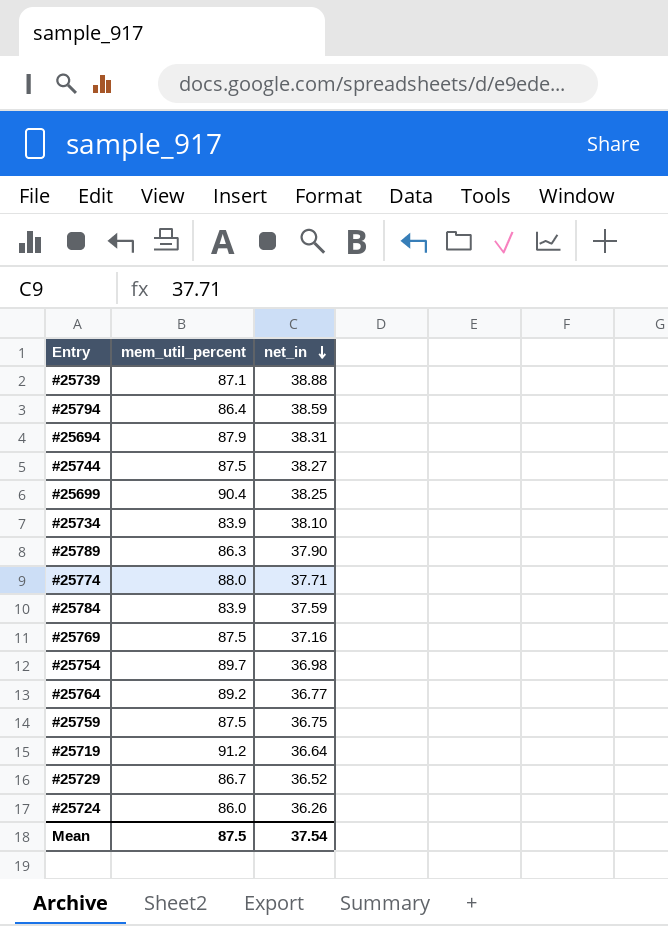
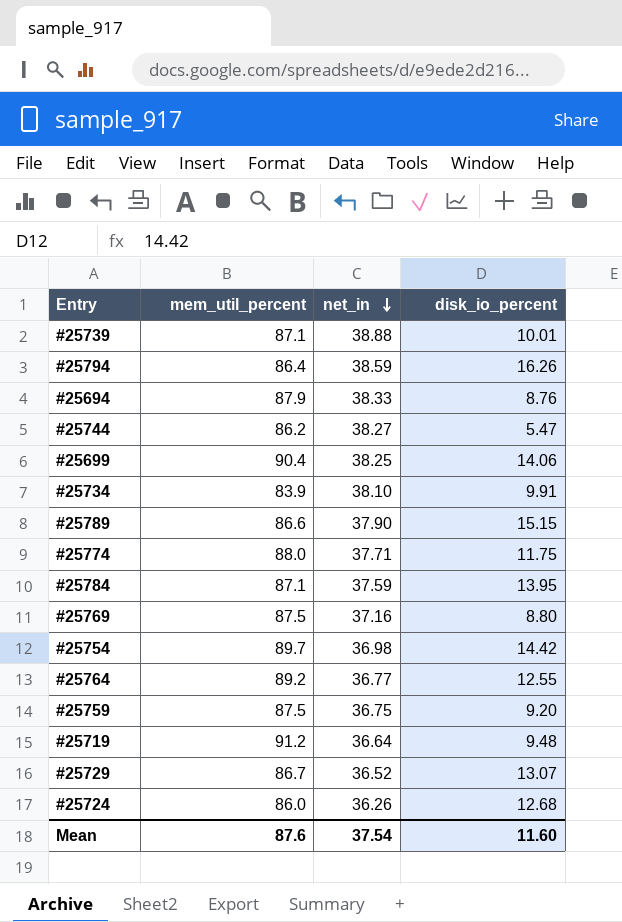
column disk_io_percent | position: none -> 4
#25694 | net_in: 38.31 -> 38.33
#25744 | mem_util_percent: 87.5 -> 86.2
#25789 | mem_util_percent: 86.3 -> 86.6
#25784 | mem_util_percent: 83.9 -> 87.1
Mean | mem_util_percent: 87.5 -> 87.6

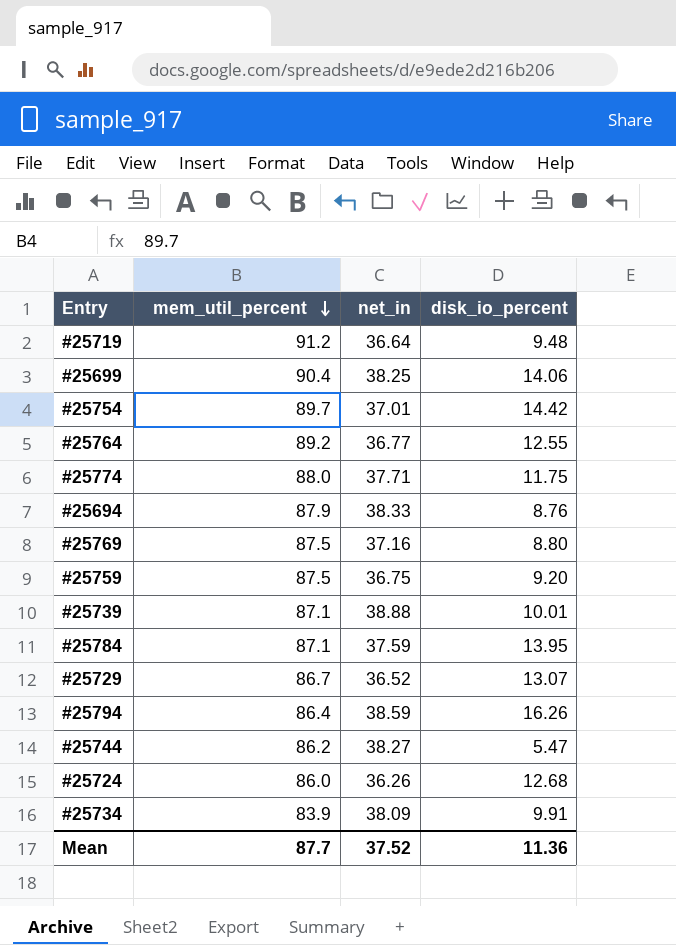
row order: net_in descending -> mem_util_percent descending
row #25789: 86.6 | 37.90 | 15.15 -> none
#25754 | net_in: 36.98 -> 37.01
#25734 | net_in: 38.10 -> 38.09
Mean | mem_util_percent: 87.6 -> 87.7
Mean | net_in: 37.54 -> 37.52
Mean | disk_io_percent: 11.60 -> 11.36

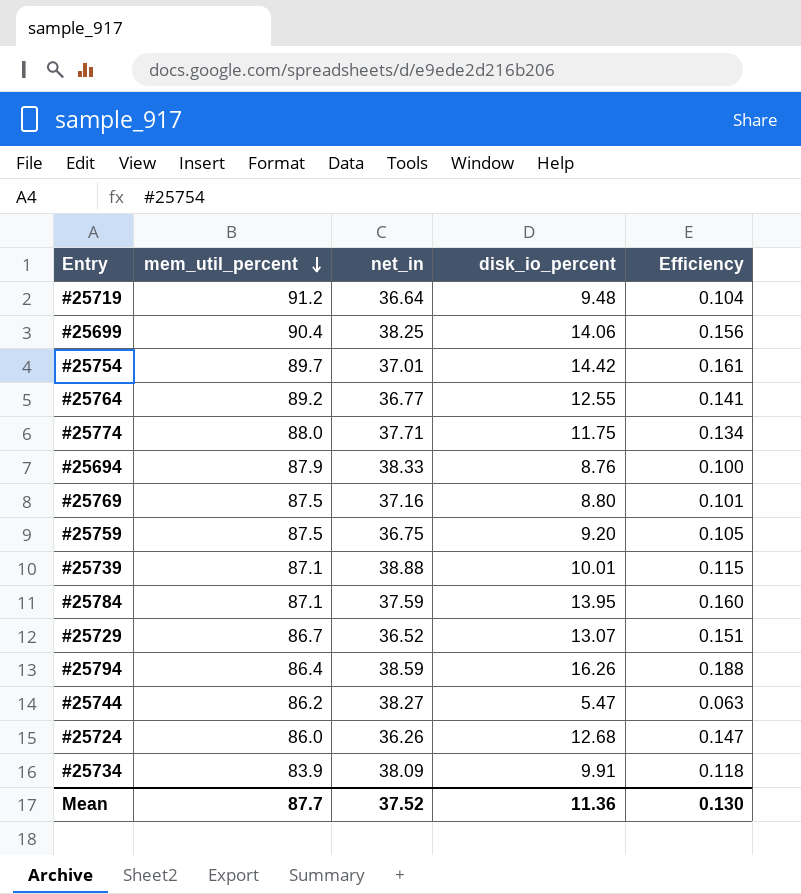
column Efficiency | formula: none -> [disk_io_percent] / [mem_util_percent]

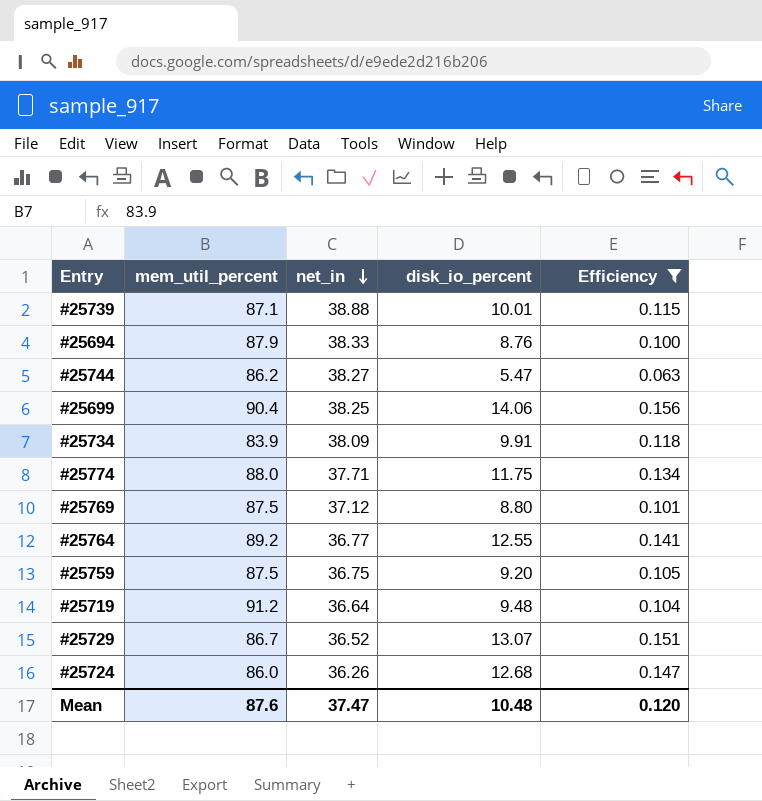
filter: none -> Efficiency <= 0.156
row order: mem_util_percent descending -> net_in descending
#25769 | net_in: 37.16 -> 37.12
Mean | mem_util_percent: 87.7 -> 87.6
Mean | net_in: 37.52 -> 37.47
Mean | disk_io_percent: 11.36 -> 10.48
Mean | Efficiency: 0.130 -> 0.120

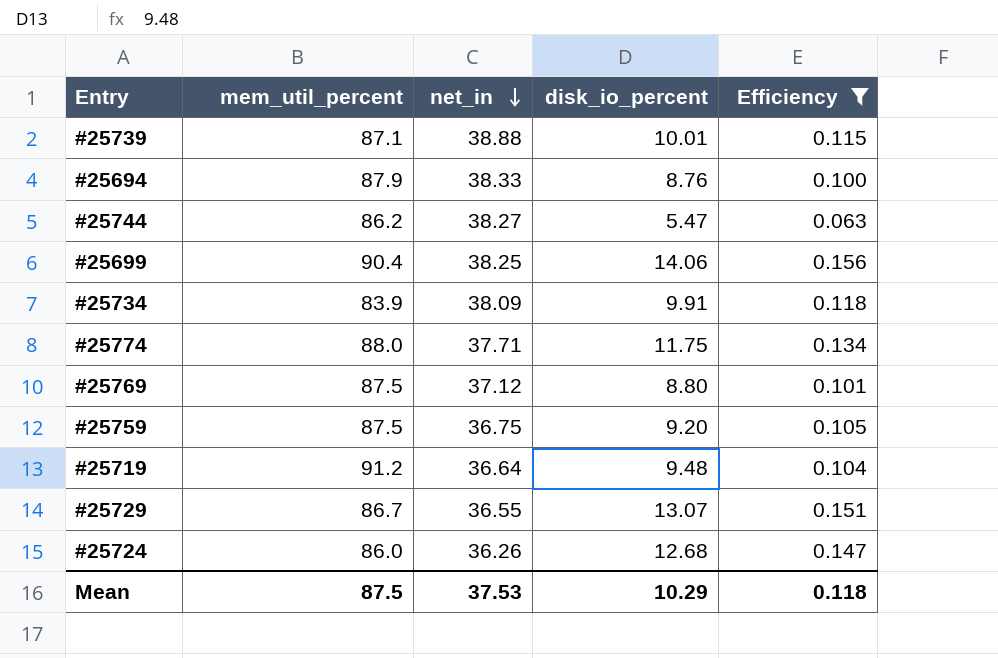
row #25764: 89.2 | 36.77 | 12.55 | 0.141 -> none
#25729 | net_in: 36.52 -> 36.55
Mean | mem_util_percent: 87.6 -> 87.5
Mean | net_in: 37.47 -> 37.53
Mean | disk_io_percent: 10.48 -> 10.29
Mean | Efficiency: 0.120 -> 0.118

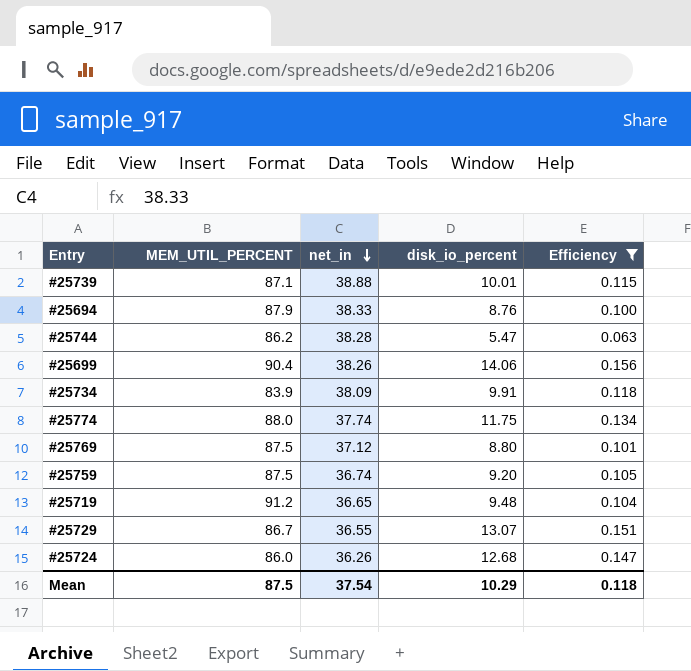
column name: mem_util_percent -> MEM_UTIL_PERCENT
#25744 | net_in: 38.27 -> 38.28
#25699 | net_in: 38.25 -> 38.26
#25774 | net_in: 37.71 -> 37.74
#25759 | net_in: 36.75 -> 36.74
#25719 | net_in: 36.64 -> 36.65
Mean | net_in: 37.53 -> 37.54

